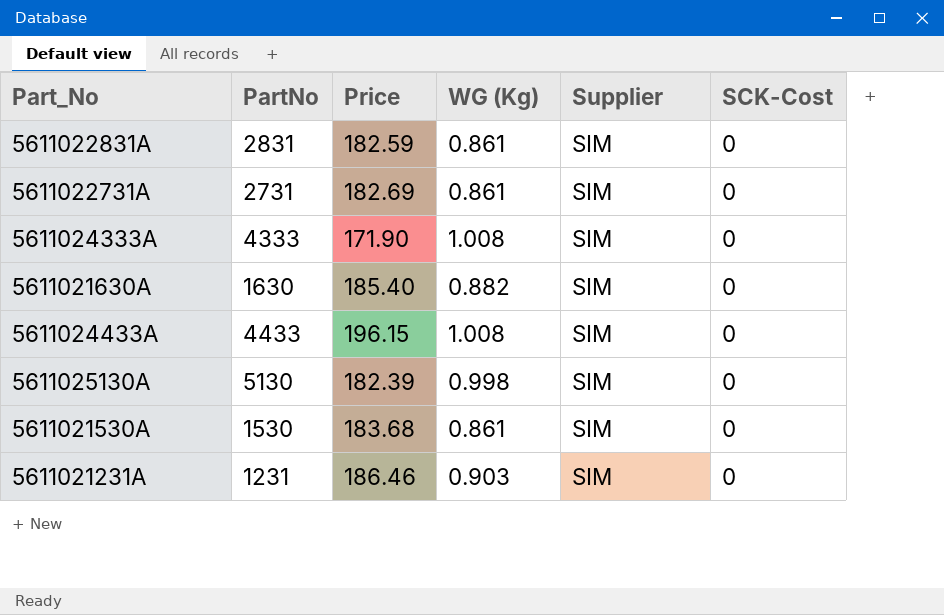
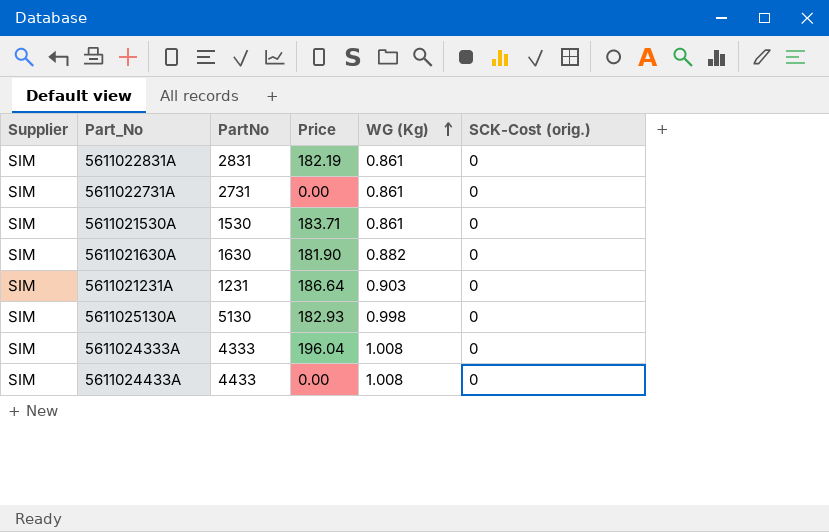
row order: none -> WG (Kg) ascending
column Supplier | position: 5 -> 1
column name: SCK-Cost -> SCK-Cost (orig.)
5611022831A | Price: 182.59 -> 182.19
5611022731A | Price: 182.69 -> 0.00
5611021530A | Price: 183.68 -> 183.71
5611021630A | Price: 185.40 -> 181.90
5611021231A | Price: 186.46 -> 186.64
5611025130A | Price: 182.39 -> 182.93
5611024333A | Price: 171.90 -> 196.04
5611024433A | Price: 196.15 -> 0.00

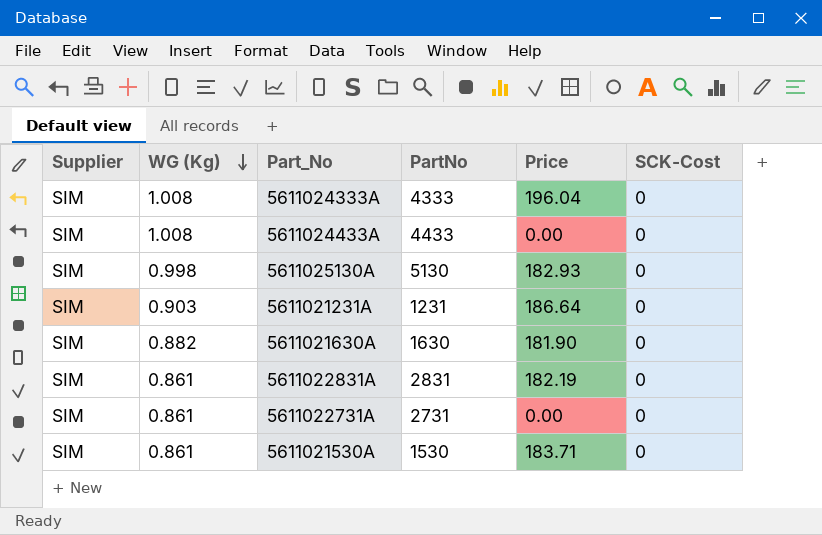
row order: WG (Kg) ascending -> WG (Kg) descending
column WG (Kg) | position: 5 -> 2
column name: SCK-Cost (orig.) -> SCK-Cost

